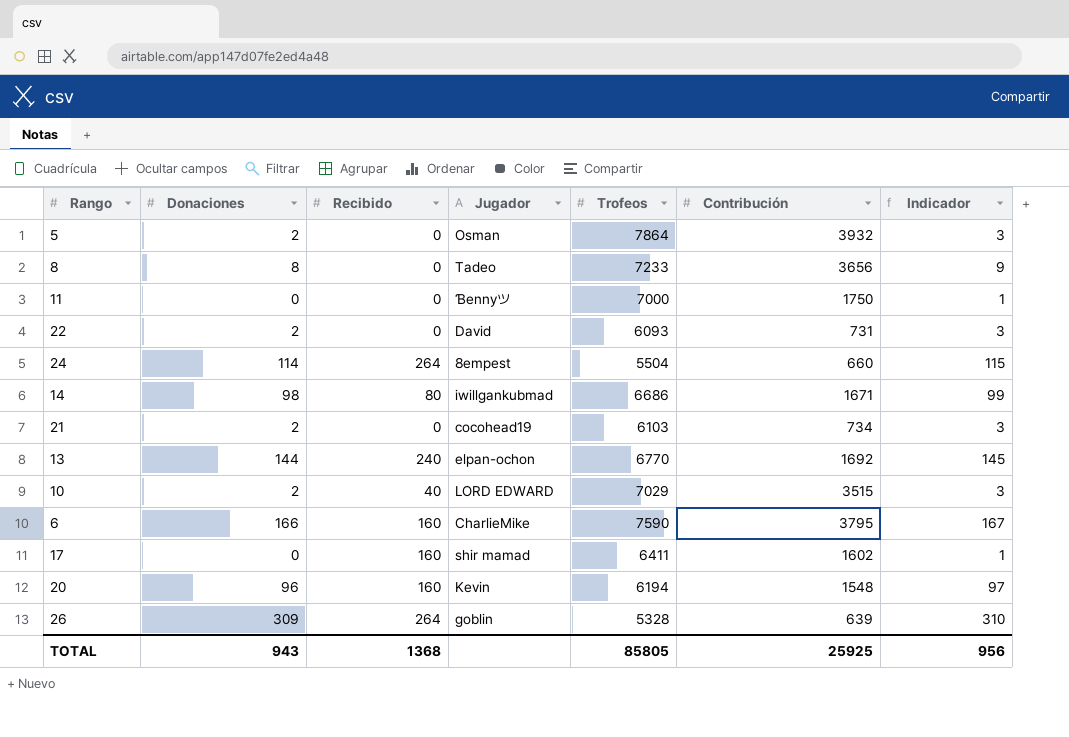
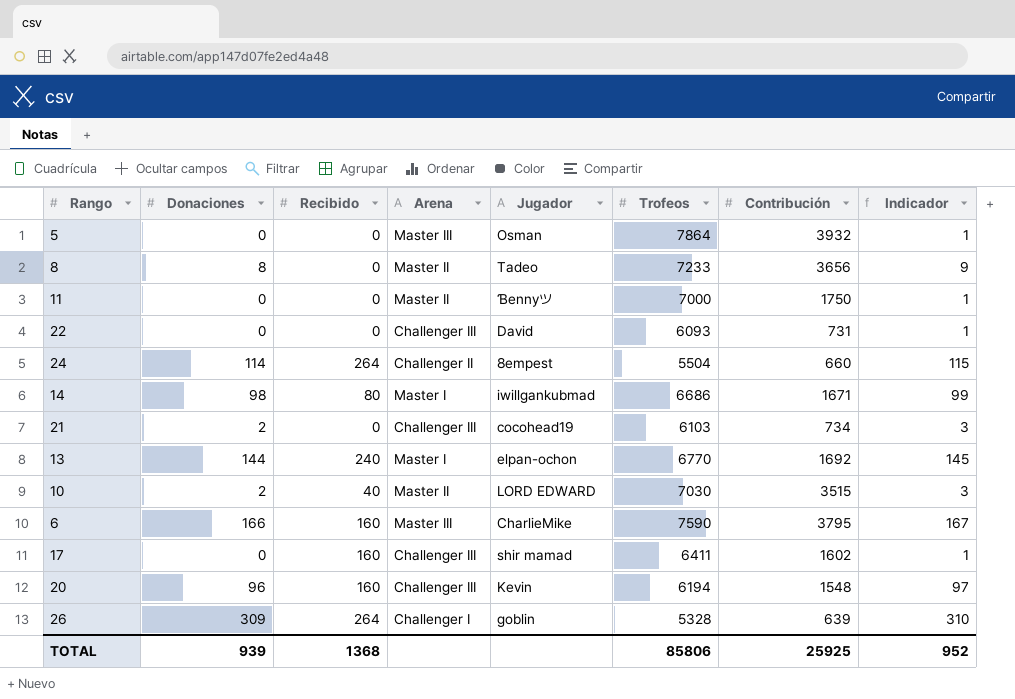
column Arena | position: none -> 4
5 | Donaciones: 2 -> 0
5 | Indicador: 3 -> 1
22 | Donaciones: 2 -> 0
22 | Indicador: 3 -> 1
10 | Trofeos: 7029 -> 7030
TOTAL | Donaciones: 943 -> 939
TOTAL | Trofeos: 85805 -> 85806
TOTAL | Indicador: 956 -> 952

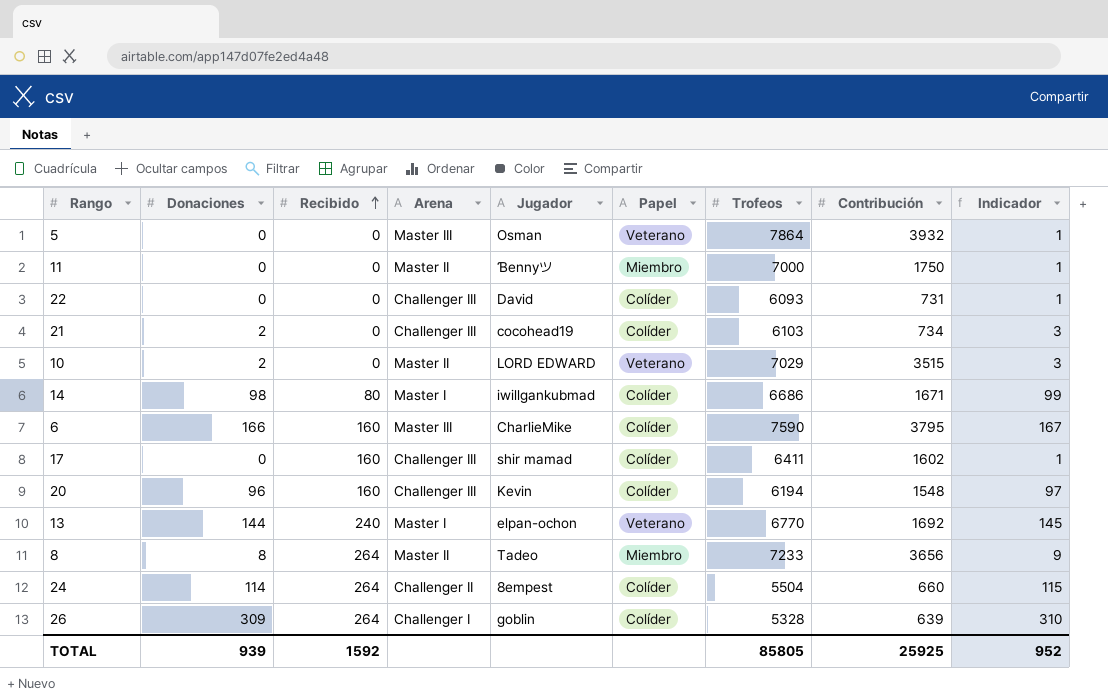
row order: none -> Recibido ascending
column Papel | position: none -> 6
10 | Recibido: 40 -> 0
10 | Trofeos: 7030 -> 7029
8 | Recibido: 0 -> 264
TOTAL | Recibido: 1368 -> 1592
TOTAL | Trofeos: 85806 -> 85805

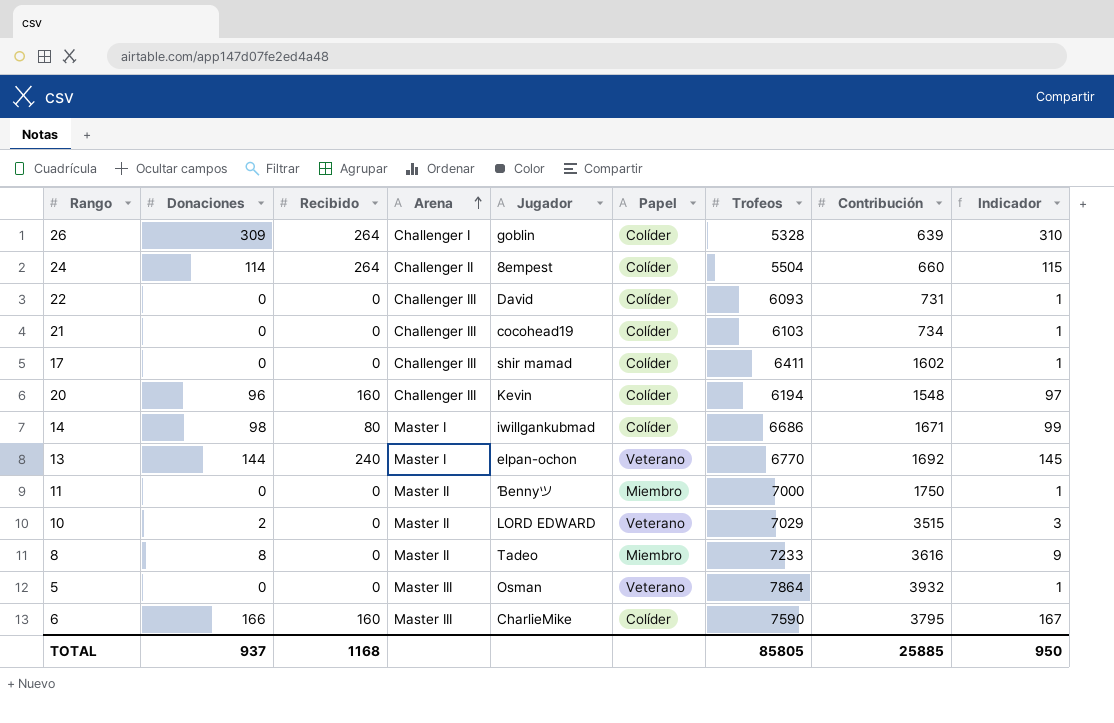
row order: Recibido ascending -> Arena ascending
21 | Donaciones: 2 -> 0
21 | Indicador: 3 -> 1
17 | Recibido: 160 -> 0
8 | Recibido: 264 -> 0
8 | Contribución: 3656 -> 3616
TOTAL | Donaciones: 939 -> 937
TOTAL | Recibido: 1592 -> 1168
TOTAL | Contribución: 25925 -> 25885
TOTAL | Indicador: 952 -> 950

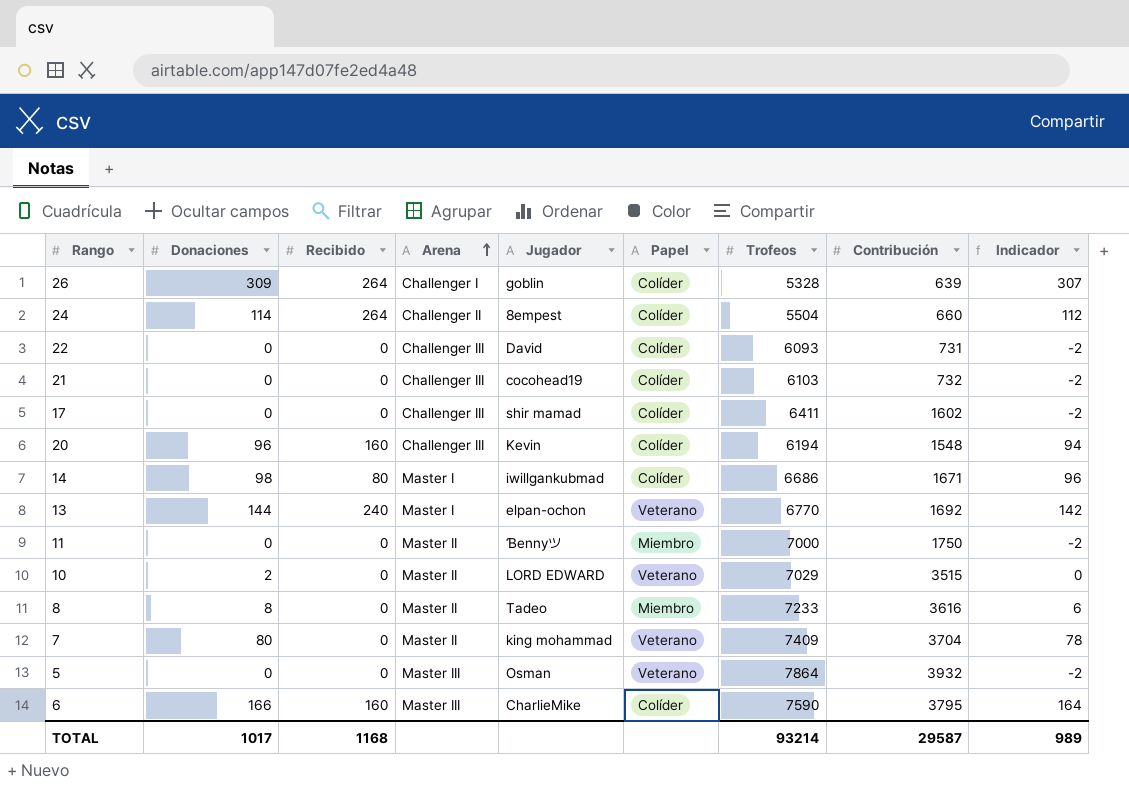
column Indicador | formula: [Donaciones] + 1 -> [Donaciones] - 2
21 | Contribución: 734 -> 732
row 7: none -> 80 | 0 | Master II | king mohammad | Veterano | 7409 | 3704 | 78
TOTAL | Donaciones: 937 -> 1017
TOTAL | Trofeos: 85805 -> 93214
TOTAL | Contribución: 25885 -> 29587
TOTAL | Indicador: 950 -> 989

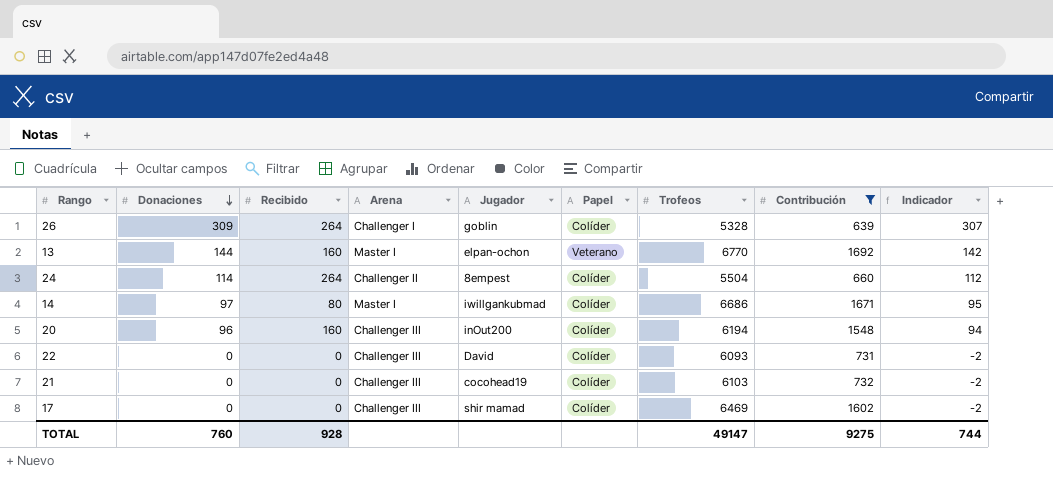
filter: none -> Contribución <= 1692
row order: Arena ascending -> Donaciones descending
13 | Recibido: 240 -> 160
14 | Donaciones: 98 -> 97
14 | Indicador: 96 -> 95
20 | Jugador: Kevin -> inOut200
17 | Trofeos: 6411 -> 6469
TOTAL | Donaciones: 1017 -> 760
TOTAL | Recibido: 1168 -> 928
TOTAL | Trofeos: 93214 -> 49147
TOTAL | Contribución: 29587 -> 9275
TOTAL | Indicador: 989 -> 744

